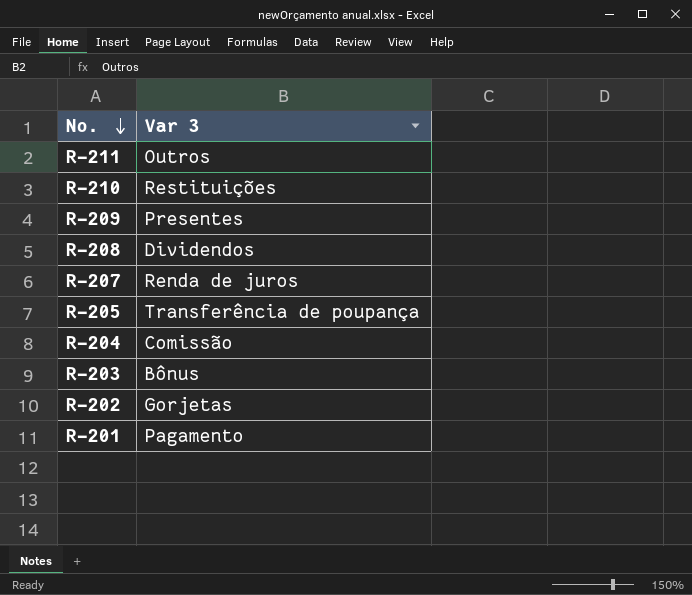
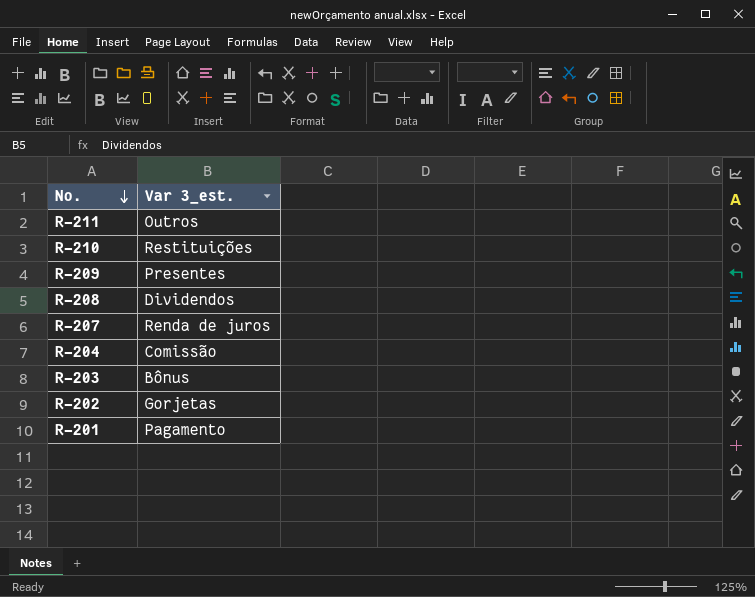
column name: Var 3 -> Var 3_est.
row R-205: Transferência de poupança -> none

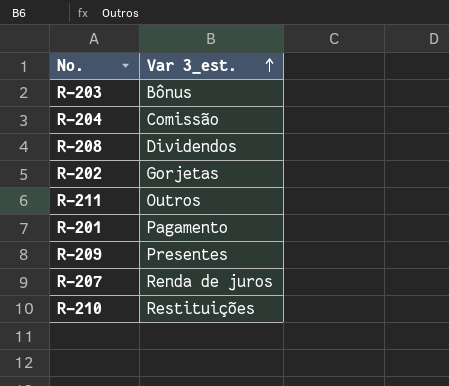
row order: No. descending -> Var 3_est. ascending

